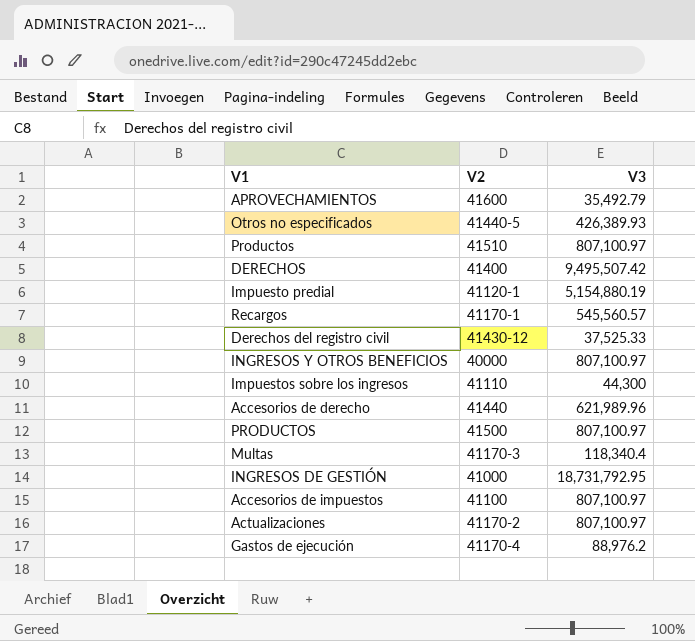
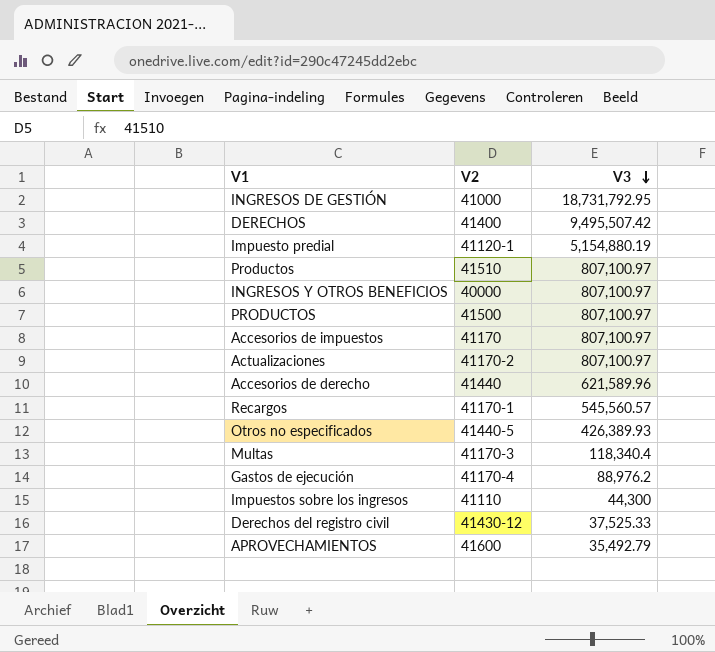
row order: none -> V3 descending
Accesorios de impuestos | V2: 41100 -> 41170
Accesorios de derecho | V3: 621,989.96 -> 621,589.96

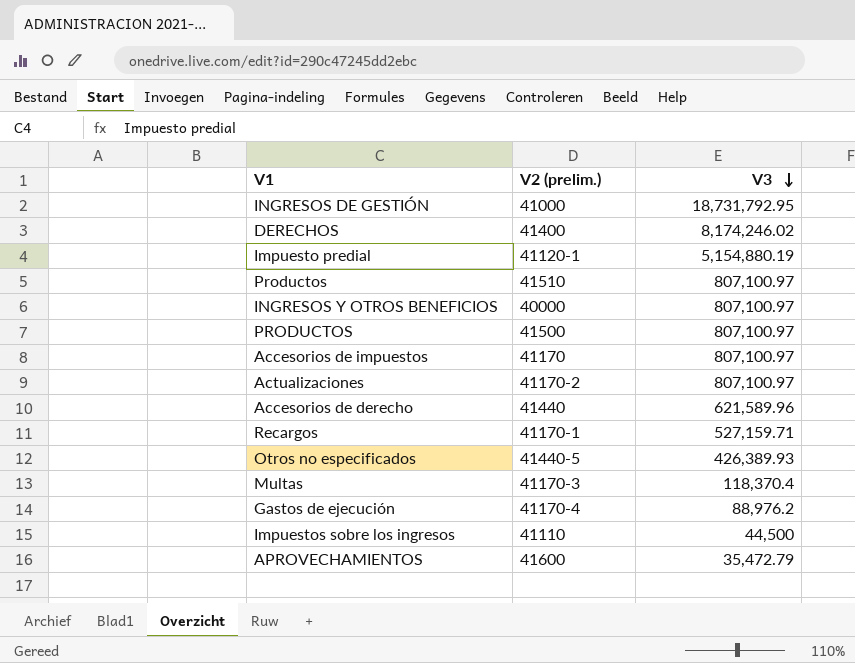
column name: V2 -> V2 (prelim.)
row Derechos del registro civil: 41430-12 | 37,525.33 -> none
DERECHOS | V3: 9,495,507.42 -> 8,174,246.02
Recargos | V3: 545,560.57 -> 527,159.71
Multas | V3: 118,340.4 -> 118,370.4
Impuestos sobre los ingresos | V3: 44,300 -> 44,500
APROVECHAMIENTOS | V3: 35,492.79 -> 35,472.79

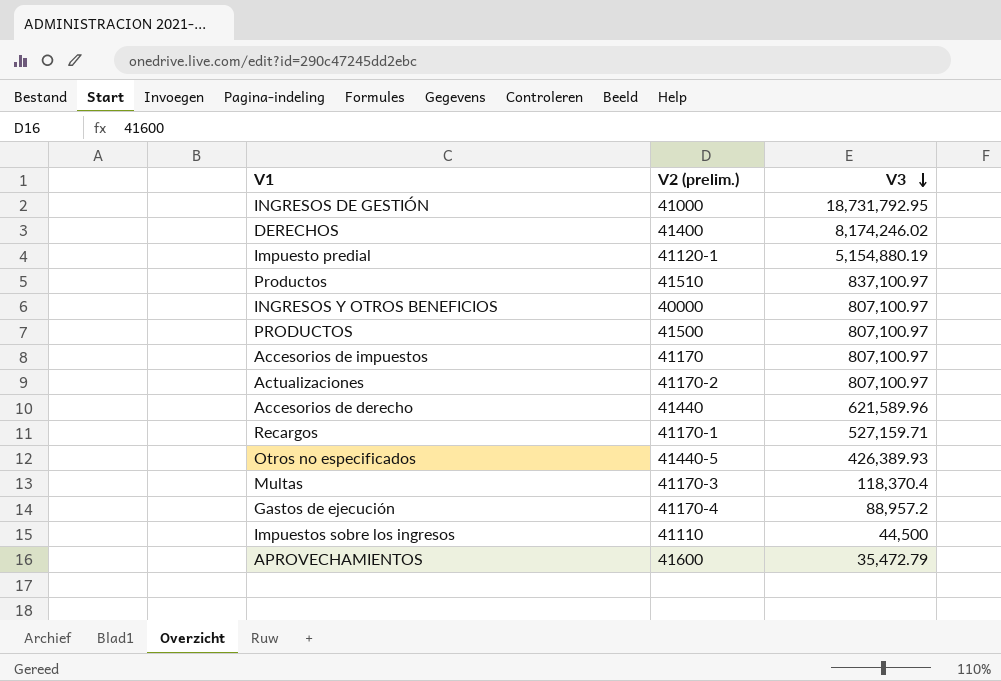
Productos | V3: 807,100.97 -> 837,100.97
Gastos de ejecución | V3: 88,976.2 -> 88,957.2

